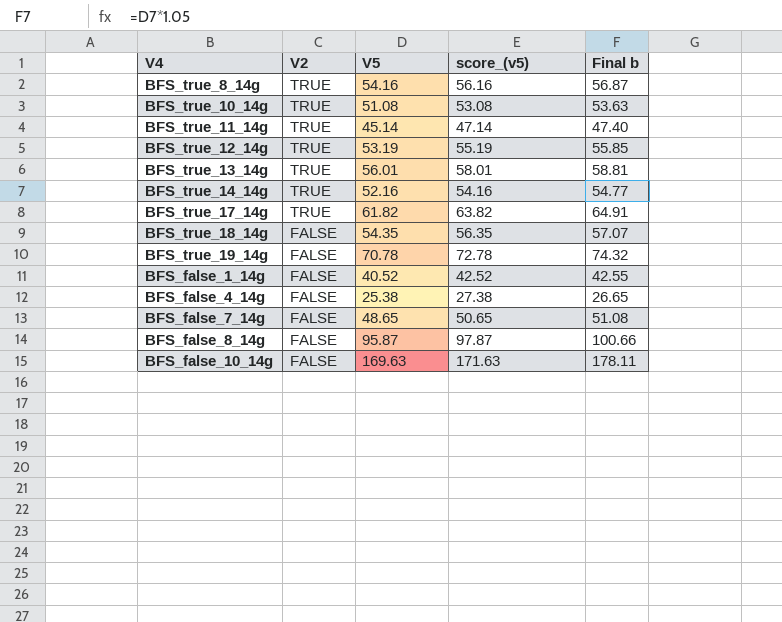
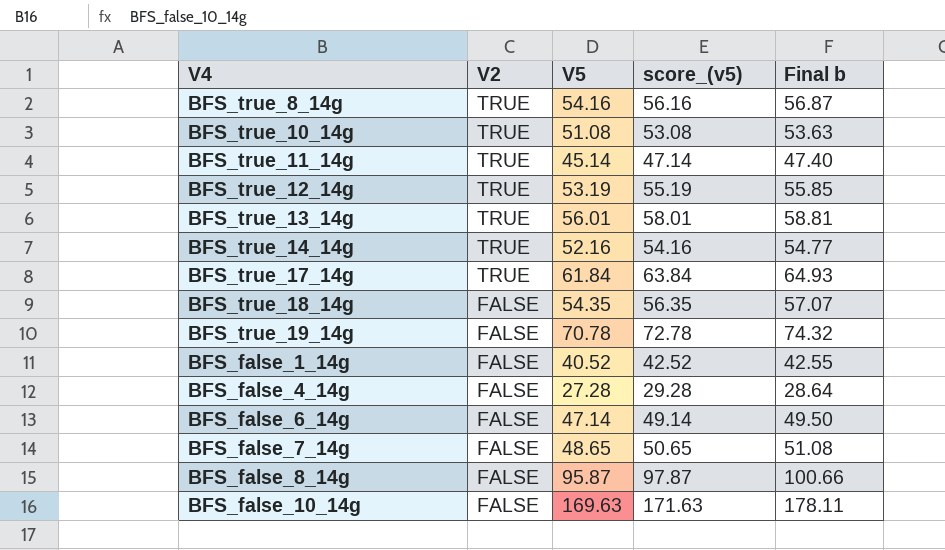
BFS_true_17_14g | V5: 61.82 -> 61.84
BFS_true_17_14g | score_(v5): 63.82 -> 63.84
BFS_true_17_14g | Final b: 64.91 -> 64.93
BFS_false_4_14g | V5: 25.38 -> 27.28
BFS_false_4_14g | score_(v5): 27.38 -> 29.28
BFS_false_4_14g | Final b: 26.65 -> 28.64
row BFS_false_6_14g: none -> FALSE | 47.14 | 49.14 | 49.50

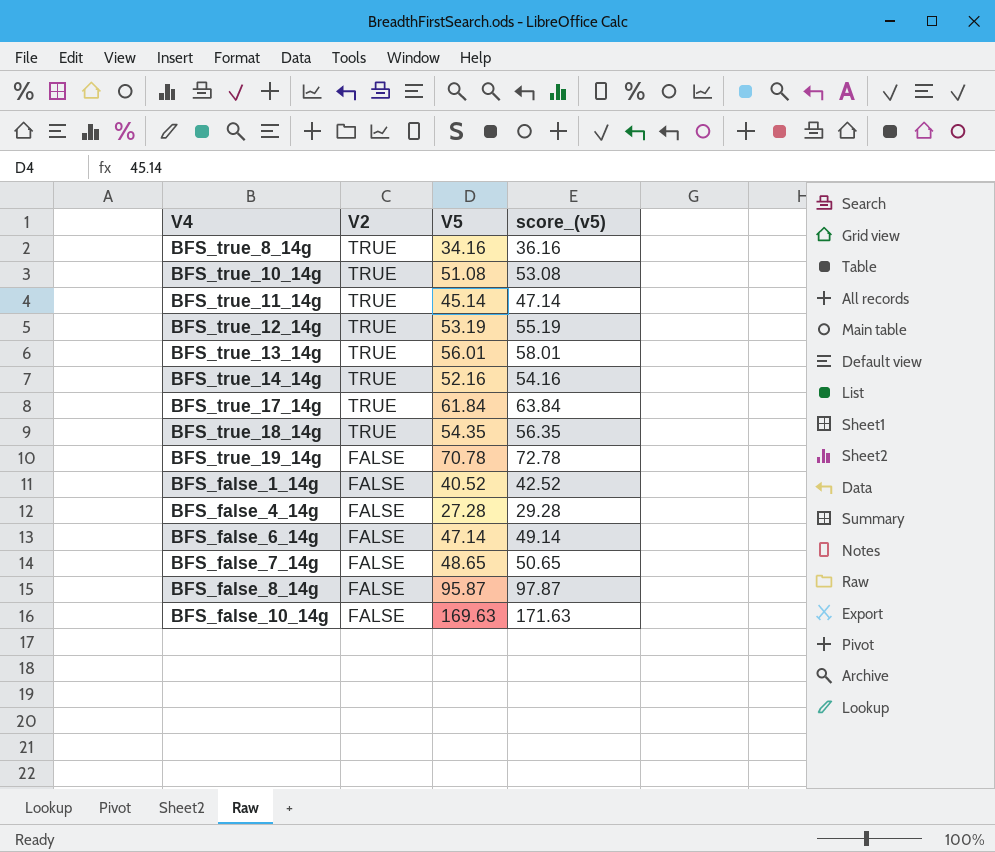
column Final b | formula: [V5] * 1.05 -> none
BFS_true_8_14g | V5: 54.16 -> 34.16
BFS_true_8_14g | score_(v5): 56.16 -> 36.16
BFS_true_18_14g | V2: FALSE -> TRUE

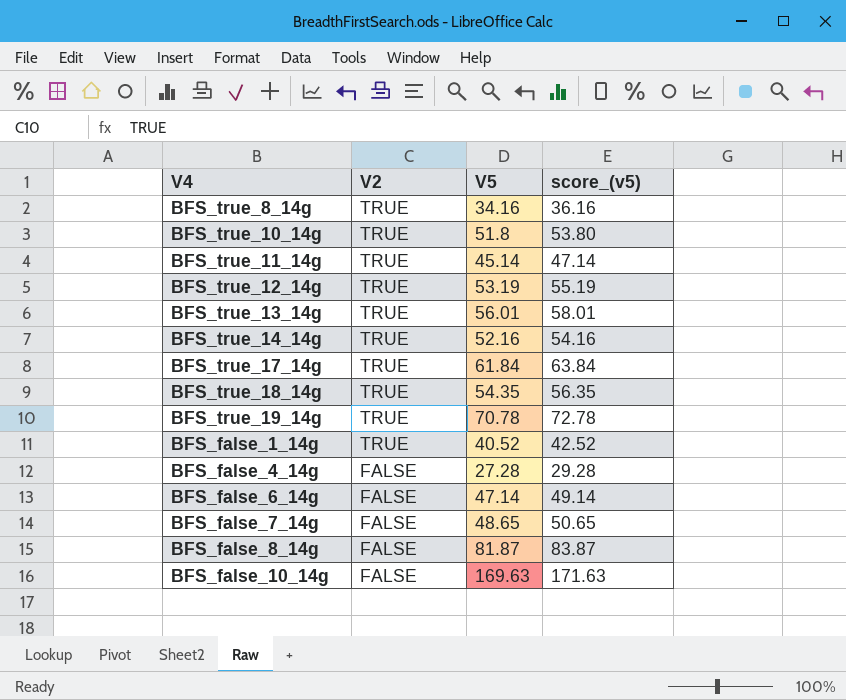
BFS_true_10_14g | V5: 51.08 -> 51.8
BFS_true_10_14g | score_(v5): 53.08 -> 53.80
BFS_true_19_14g | V2: FALSE -> TRUE
BFS_false_1_14g | V2: FALSE -> TRUE
BFS_false_8_14g | V5: 95.87 -> 81.87
BFS_false_8_14g | score_(v5): 97.87 -> 83.87

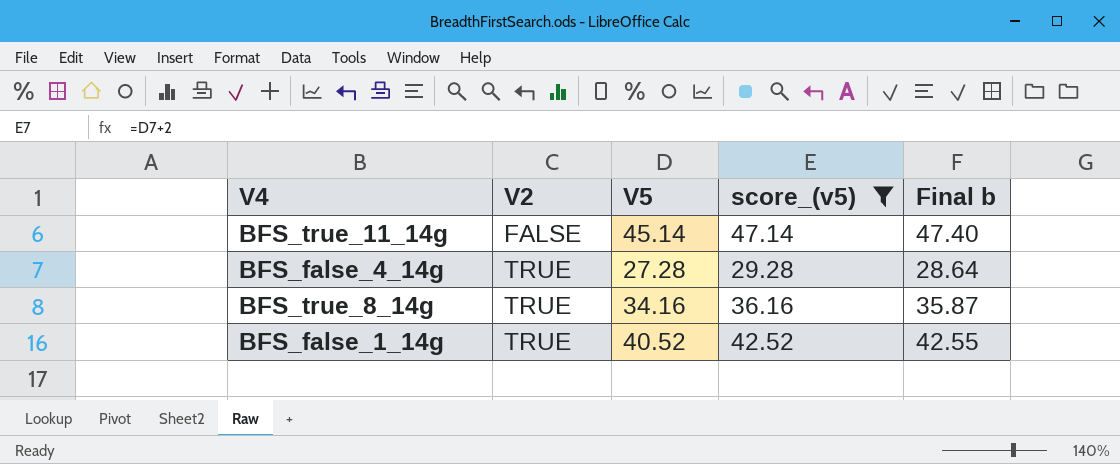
filter: none -> score_(v5) <= 47.14
row order: V2 descending -> V2 ascending
column Final b | formula: none -> [V5] * 1.05
BFS_true_11_14g | V2: TRUE -> FALSE
BFS_false_4_14g | V2: FALSE -> TRUE

